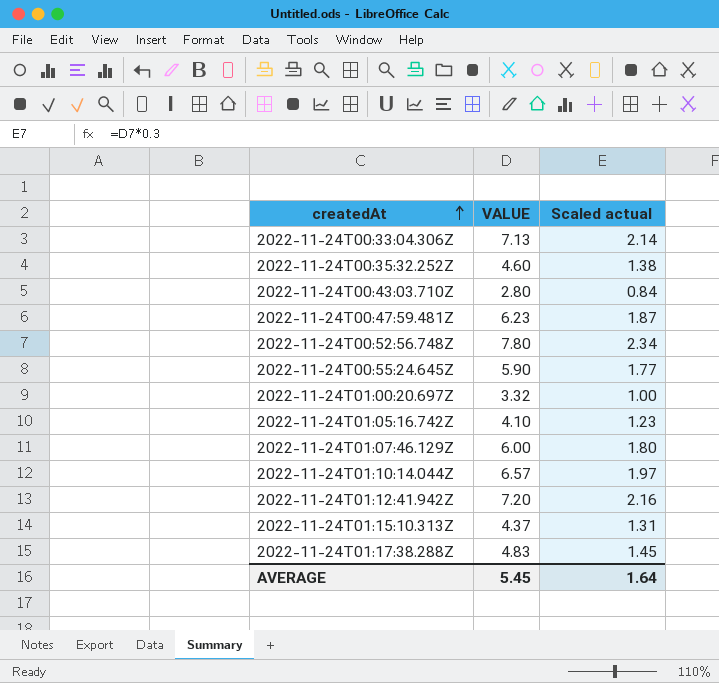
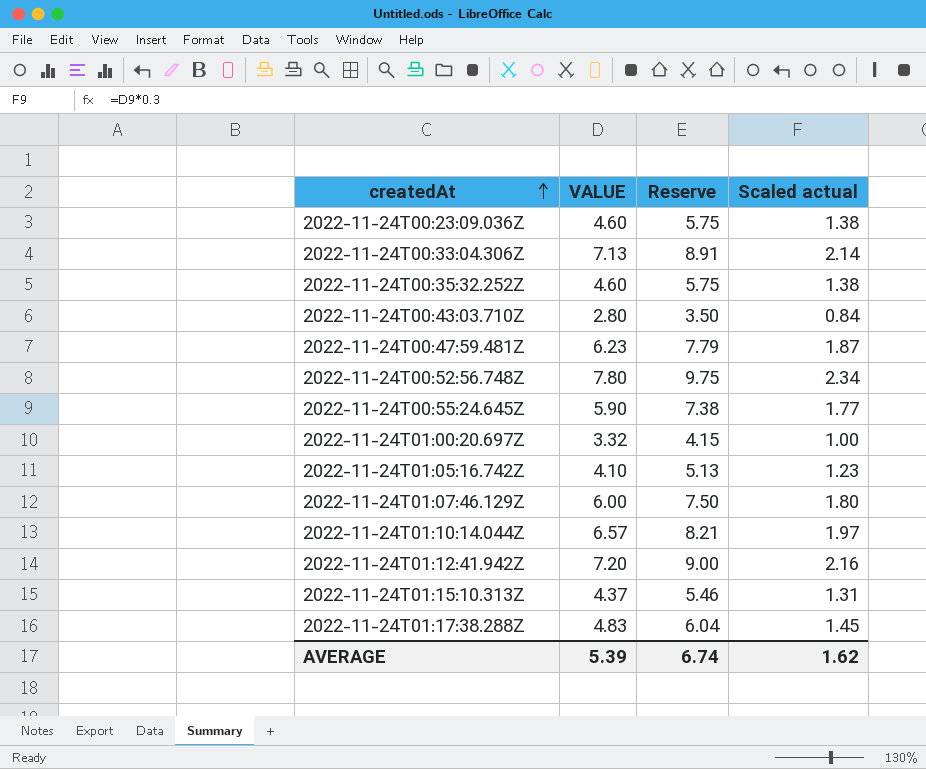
column Reserve | formula: none -> [VALUE] * 1.25
row 2022-11-24T00:23:09.036Z: none -> 4.60 | 5.75 | 1.38
AVERAGE | VALUE: 5.45 -> 5.39
AVERAGE | Scaled actual: 1.64 -> 1.62

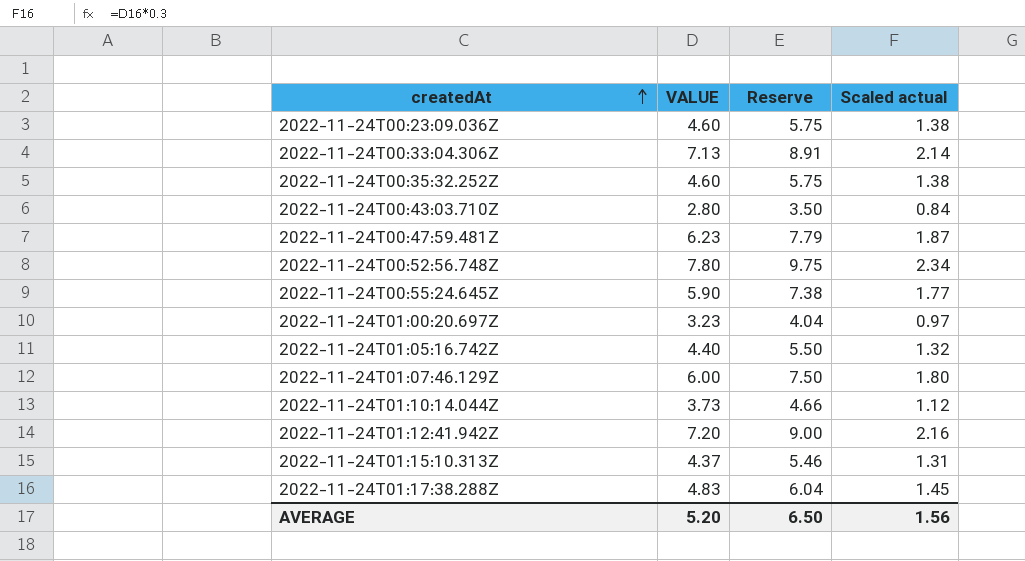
2022-11-24T01:00:20.697Z | VALUE: 3.32 -> 3.23
2022-11-24T01:00:20.697Z | Reserve: 4.15 -> 4.04
2022-11-24T01:00:20.697Z | Scaled actual: 1.00 -> 0.97
2022-11-24T01:05:16.742Z | VALUE: 4.10 -> 4.40
2022-11-24T01:05:16.742Z | Reserve: 5.13 -> 5.50
2022-11-24T01:05:16.742Z | Scaled actual: 1.23 -> 1.32
2022-11-24T01:10:14.044Z | VALUE: 6.57 -> 3.73
2022-11-24T01:10:14.044Z | Reserve: 8.21 -> 4.66
2022-11-24T01:10:14.044Z | Scaled actual: 1.97 -> 1.12
AVERAGE | VALUE: 5.39 -> 5.20
AVERAGE | Reserve: 6.74 -> 6.50
AVERAGE | Scaled actual: 1.62 -> 1.56

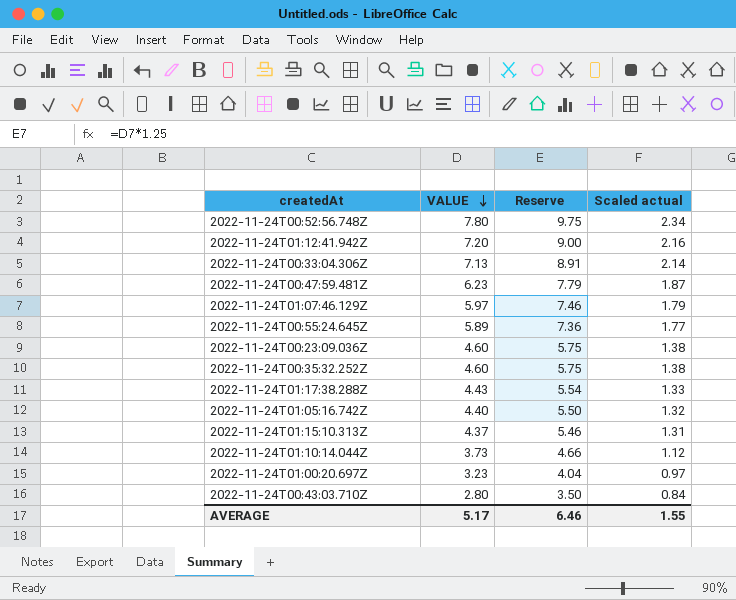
row order: createdAt ascending -> VALUE descending
2022-11-24T01:07:46.129Z | VALUE: 6.00 -> 5.97
2022-11-24T01:07:46.129Z | Reserve: 7.50 -> 7.46
2022-11-24T01:07:46.129Z | Scaled actual: 1.80 -> 1.79
2022-11-24T00:55:24.645Z | VALUE: 5.90 -> 5.89
2022-11-24T00:55:24.645Z | Reserve: 7.38 -> 7.36
2022-11-24T01:17:38.288Z | VALUE: 4.83 -> 4.43
2022-11-24T01:17:38.288Z | Reserve: 6.04 -> 5.54
2022-11-24T01:17:38.288Z | Scaled actual: 1.45 -> 1.33
AVERAGE | VALUE: 5.20 -> 5.17
AVERAGE | Reserve: 6.50 -> 6.46
AVERAGE | Scaled actual: 1.56 -> 1.55

